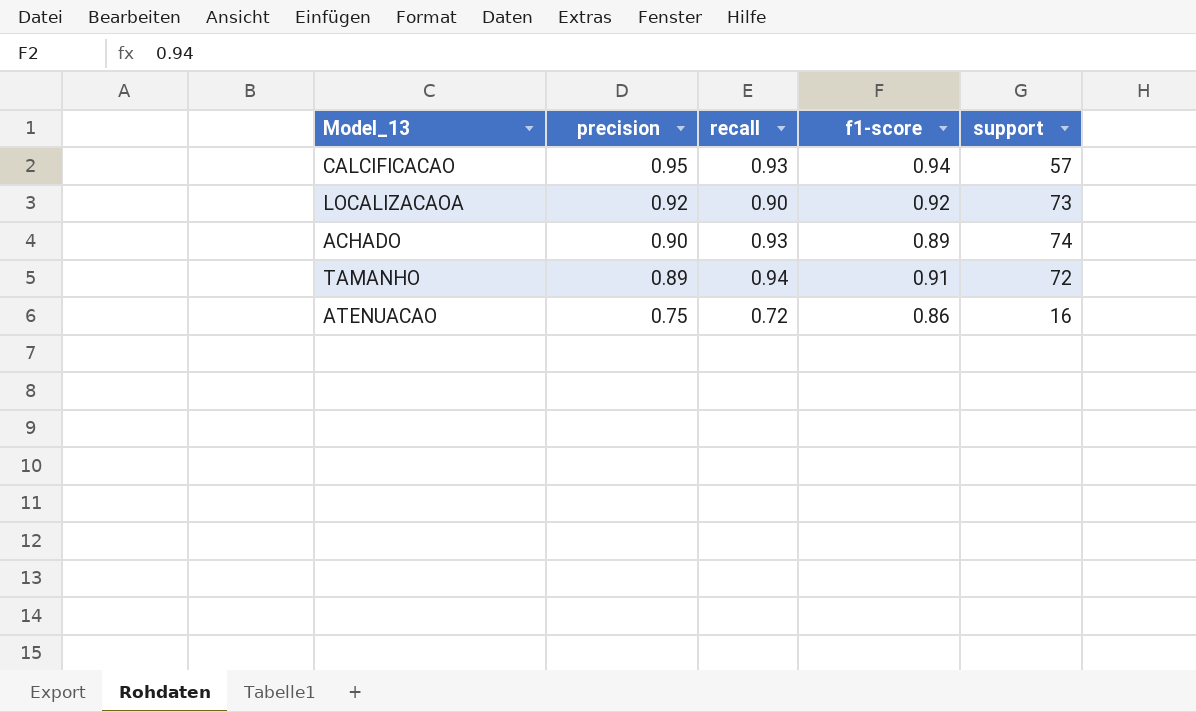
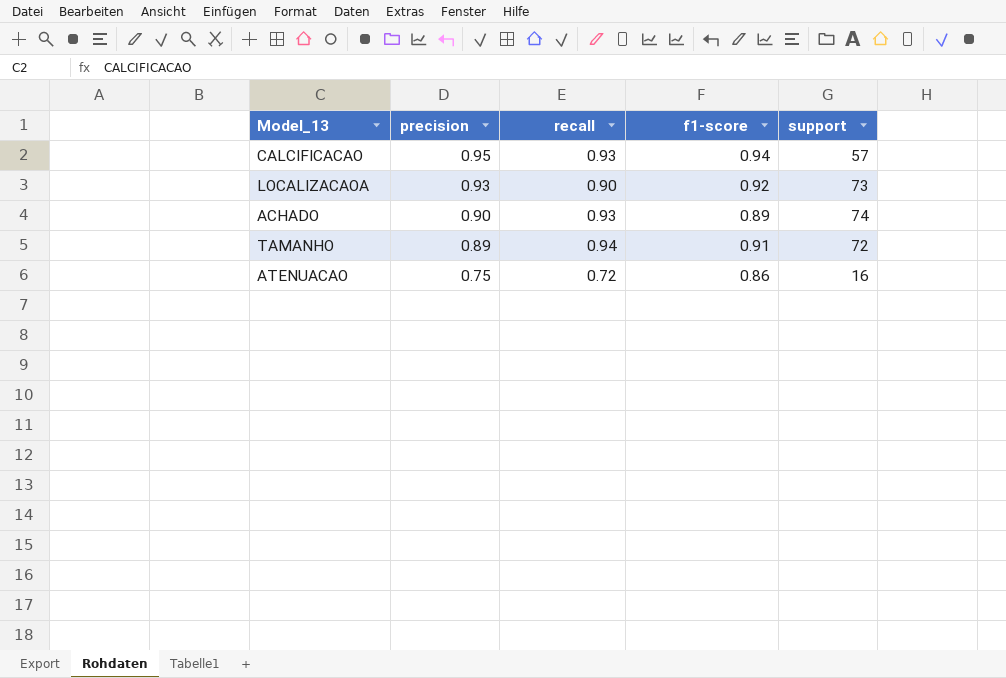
LOCALIZACAOA | precision: 0.92 -> 0.93

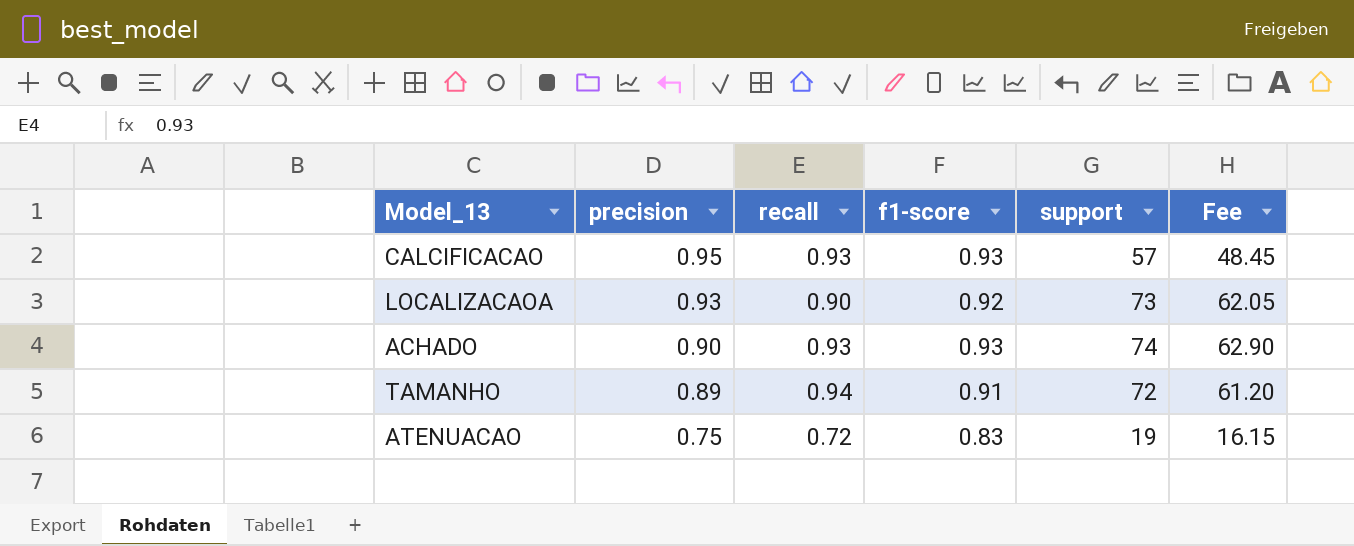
column Fee | formula: none -> [support] * 0.85
CALCIFICACAO | f1-score: 0.94 -> 0.93
ACHADO | f1-score: 0.89 -> 0.93
ATENUACAO | f1-score: 0.86 -> 0.83
ATENUACAO | support: 16 -> 19

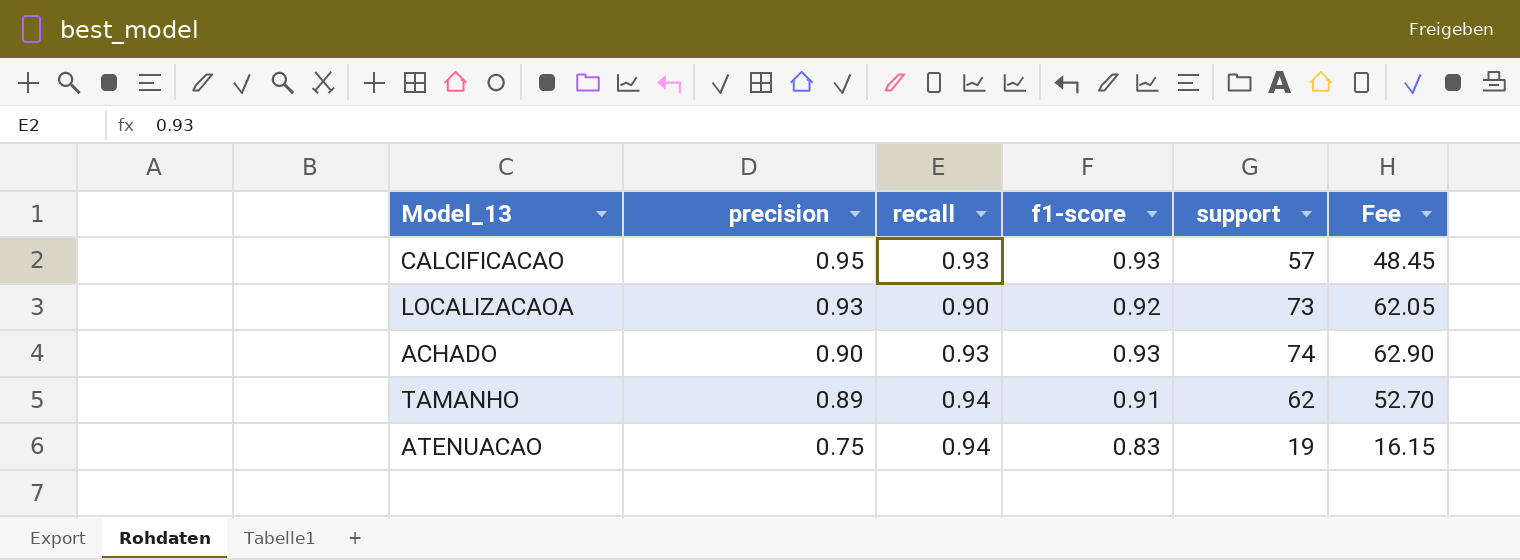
TAMANHO | support: 72 -> 62
TAMANHO | Fee: 61.20 -> 52.70
ATENUACAO | recall: 0.72 -> 0.94

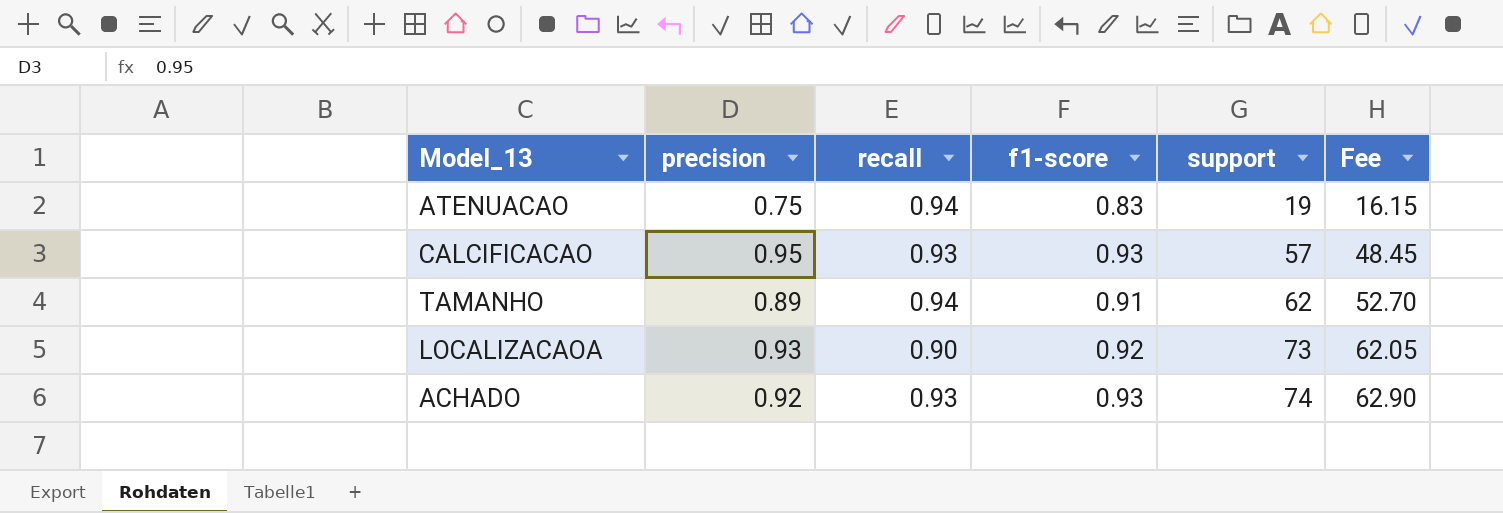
row order: precision descending -> support ascending
ACHADO | precision: 0.90 -> 0.92

